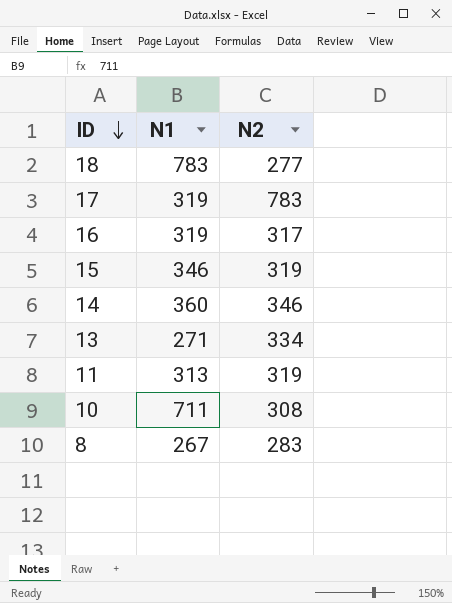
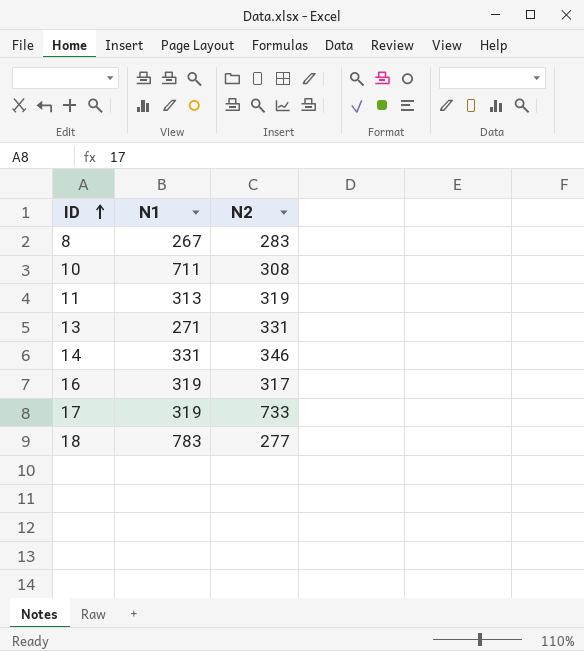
row order: ID descending -> ID ascending
row 15: 346 | 319 -> none
13 | N2: 334 -> 331
14 | N1: 360 -> 331
17 | N2: 783 -> 733

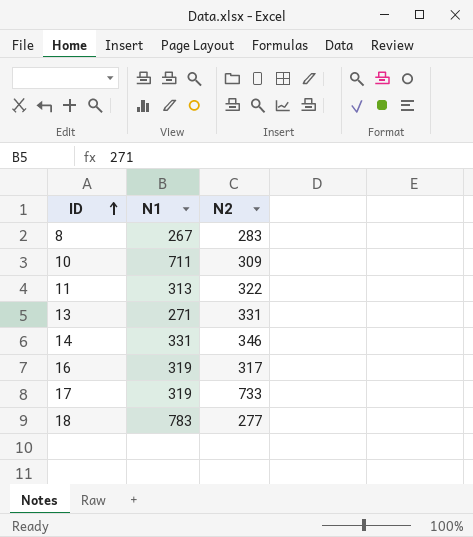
10 | N2: 308 -> 309
11 | N2: 319 -> 322

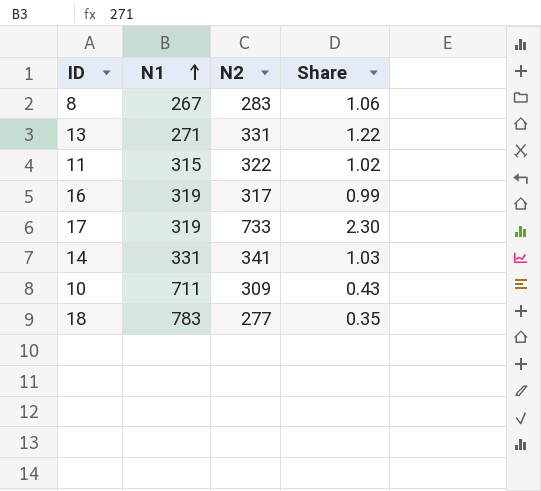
row order: ID ascending -> N1 ascending
column Share | formula: none -> [N2] / [N1]
11 | N1: 313 -> 315
14 | N2: 346 -> 341

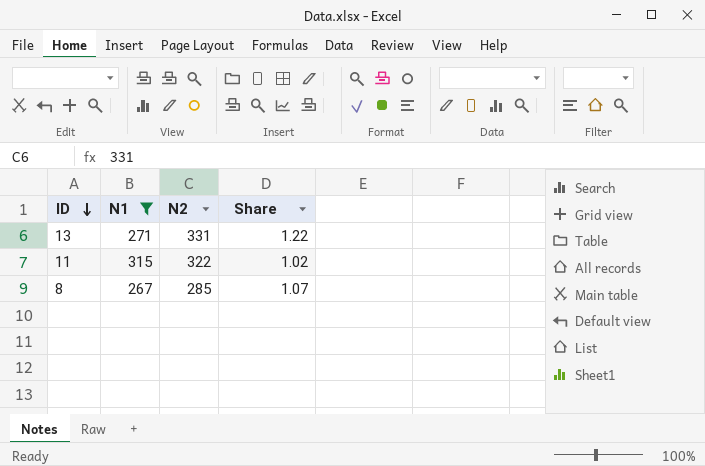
filter: none -> N1 <= 315
row order: N1 ascending -> ID descending
8 | N2: 283 -> 285
8 | Share: 1.06 -> 1.07

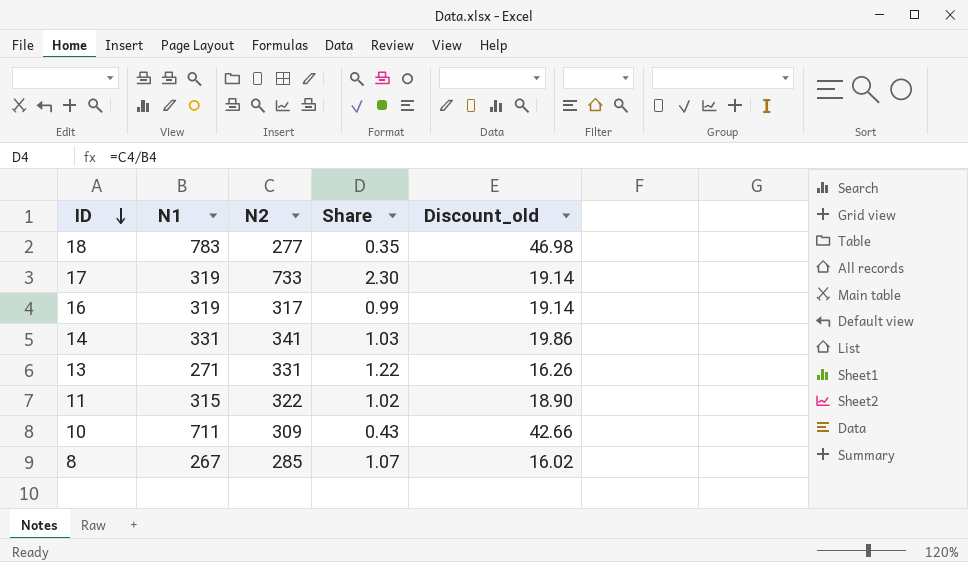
filter: N1 <= 315 -> none
column Discount_old | formula: none -> [N1] * 0.06

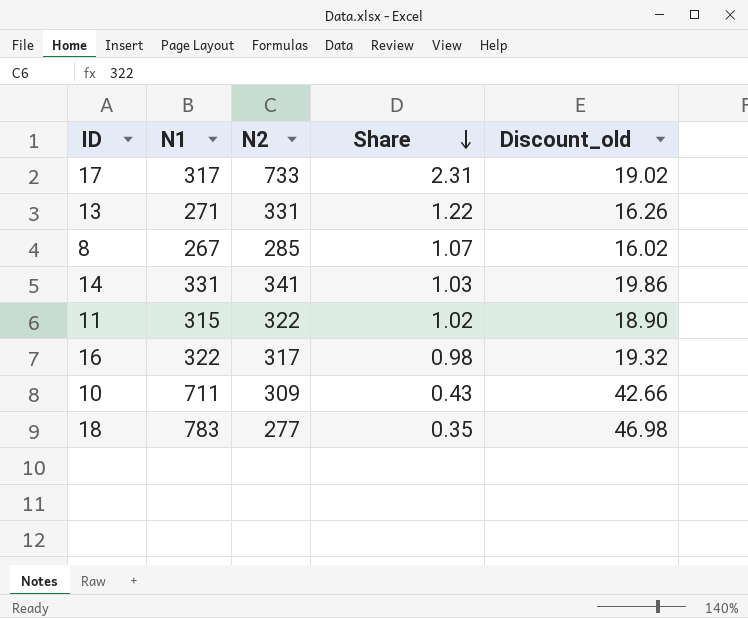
row order: ID descending -> Share descending
17 | N1: 319 -> 317
17 | Share: 2.30 -> 2.31
17 | Discount_old: 19.14 -> 19.02
16 | N1: 319 -> 322
16 | Share: 0.99 -> 0.98
16 | Discount_old: 19.14 -> 19.32

